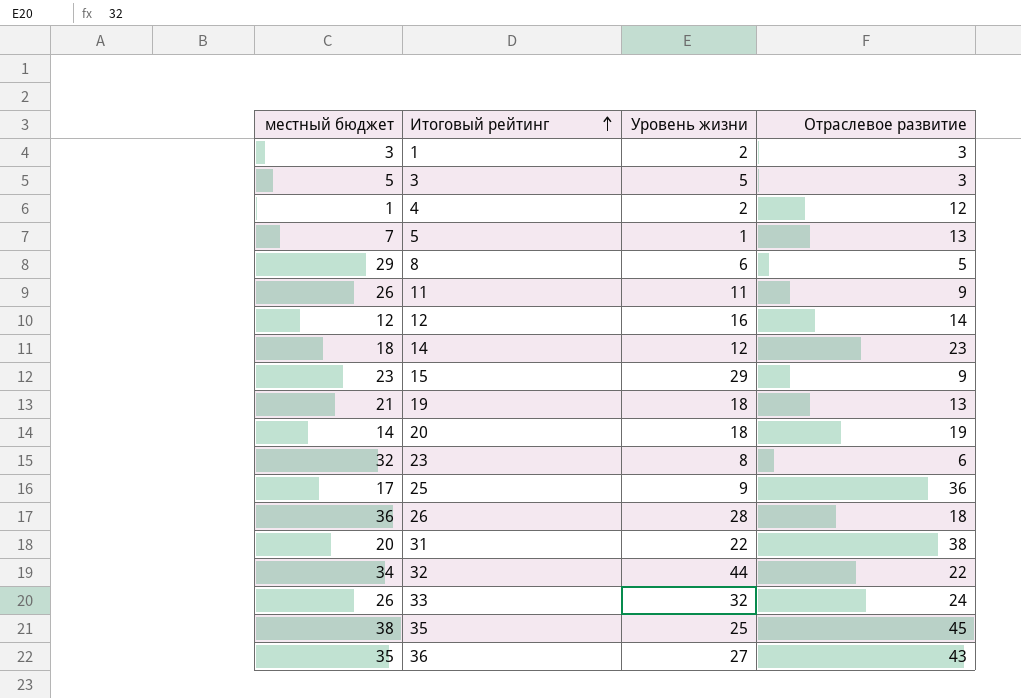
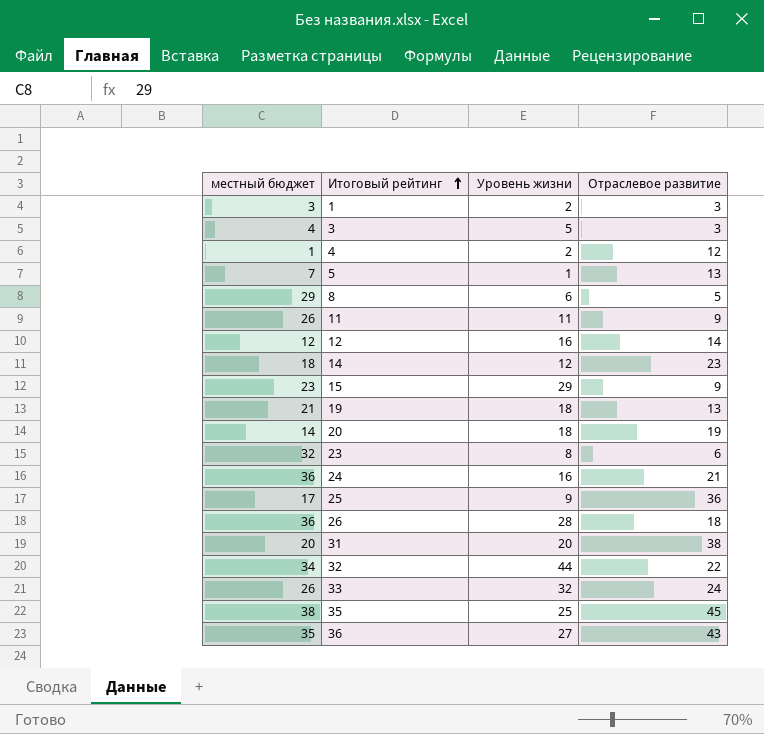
3 | местный бюджет: 5 -> 4
row 24: none -> 36 | 16 | 21
31 | Уровень жизни: 22 -> 20

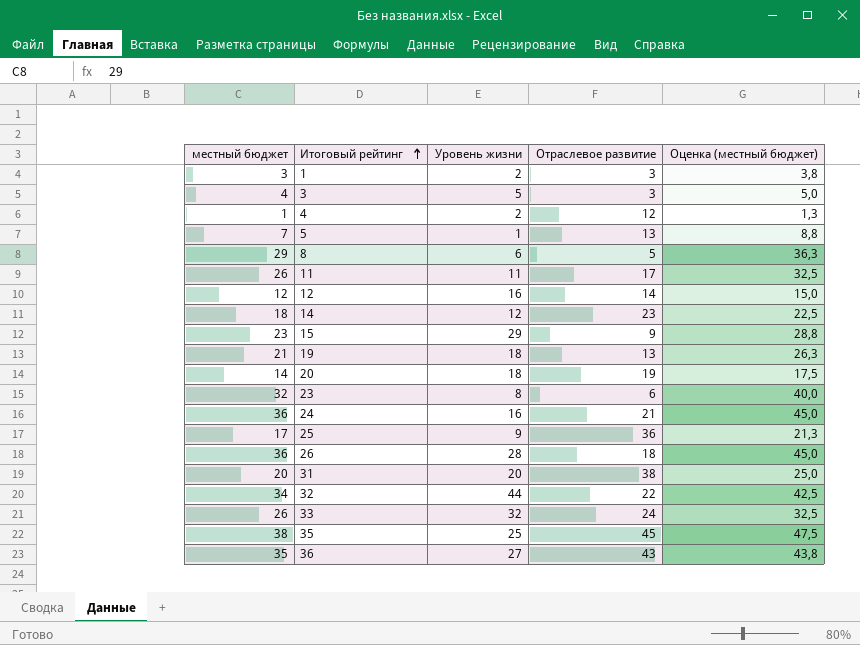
column Оценка (местный бюджет) | formula: none -> [местный бюджет] * 1,25
11 | Отраслевое развитие: 9 -> 17

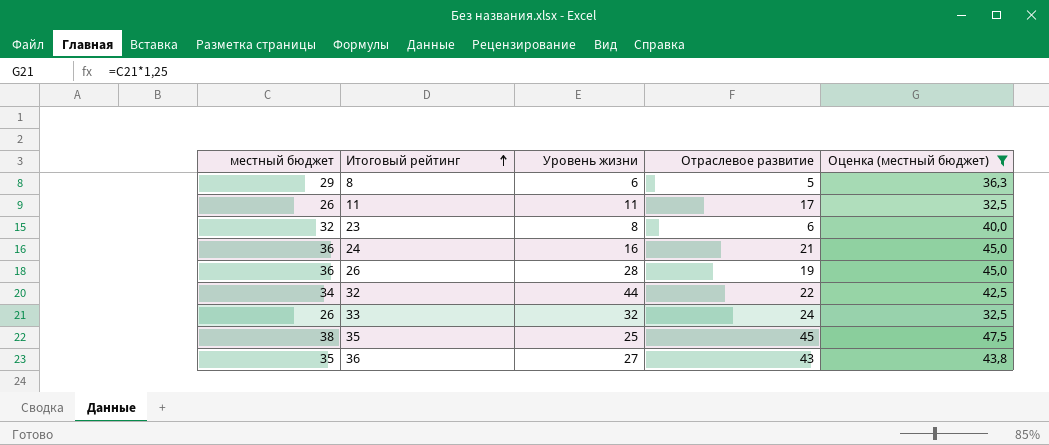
filter: none -> Оценка (местный бюджет) >= 32,5
26 | Отраслевое развитие: 18 -> 19

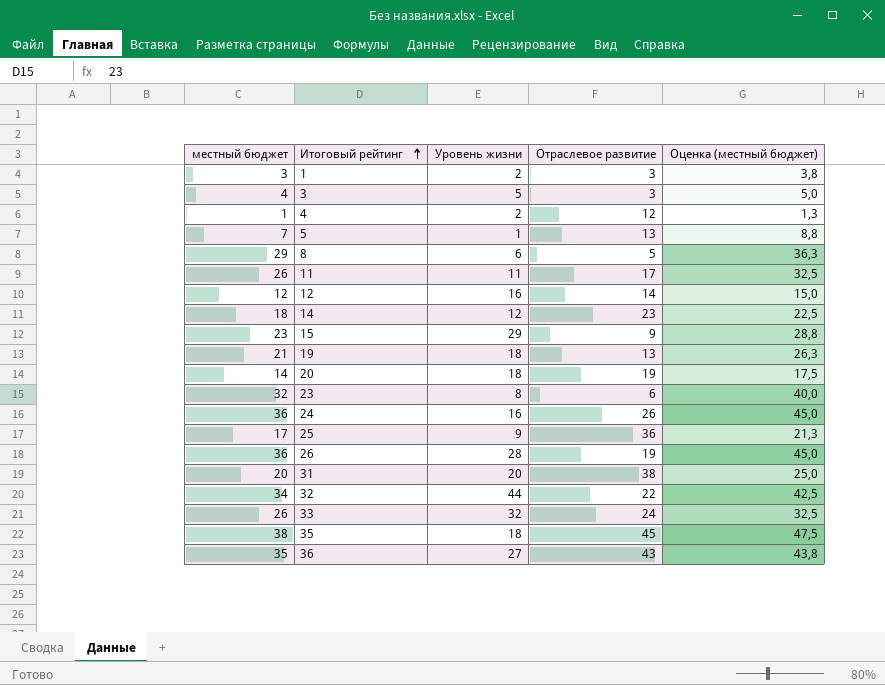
filter: Оценка (местный бюджет) >= 32,5 -> none
24 | Отраслевое развитие: 21 -> 26
35 | Уровень жизни: 25 -> 18

